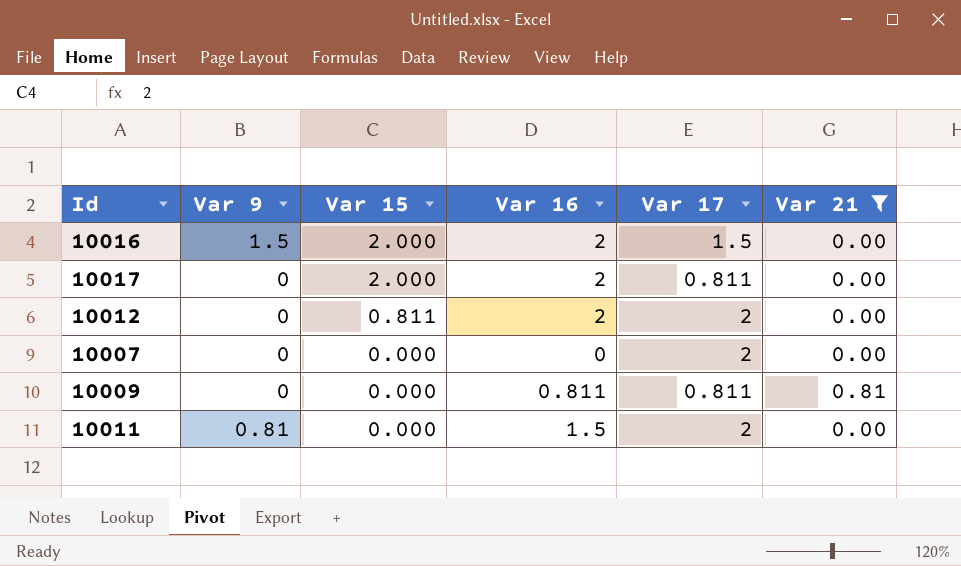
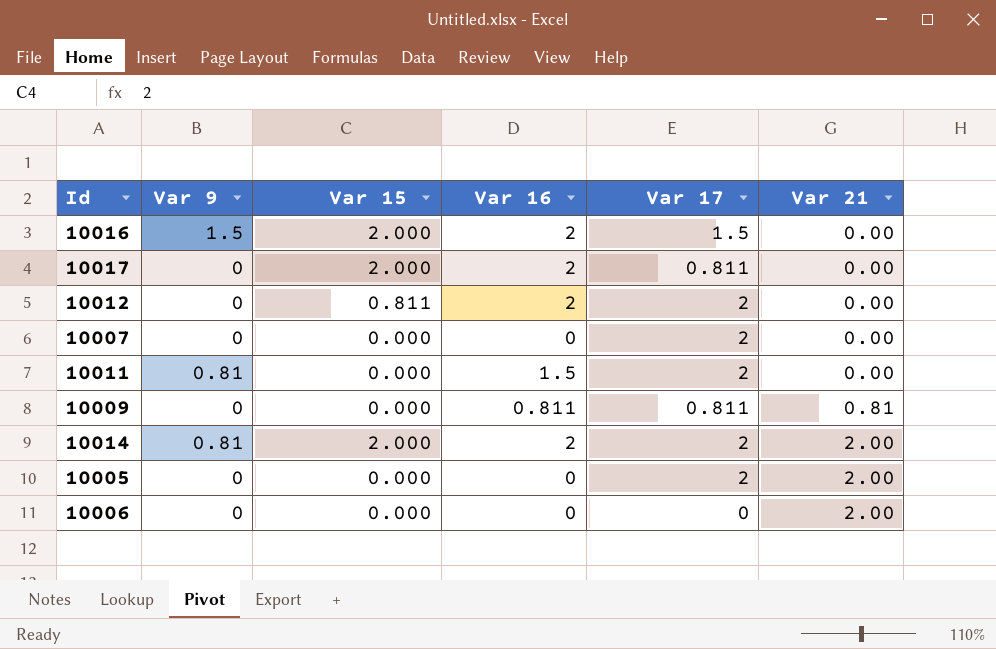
filter: Var 21 != 2.00 -> none
row order: Var 15 descending -> Var 21 ascending

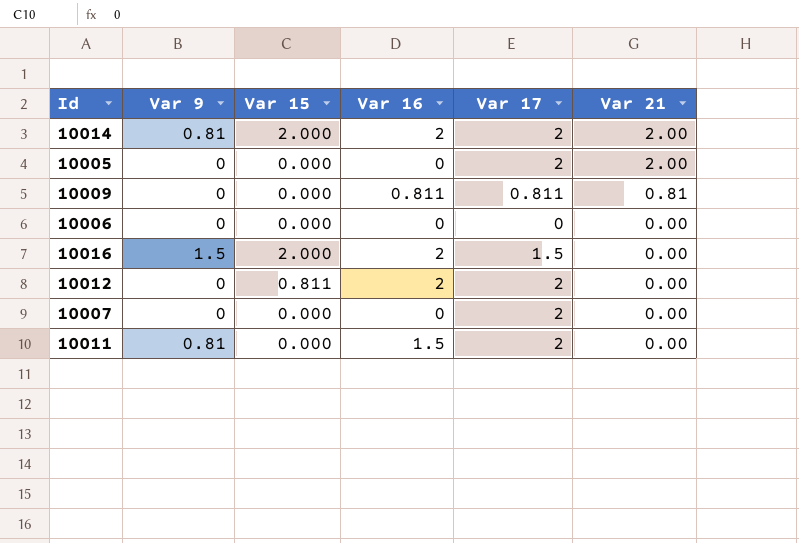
row order: Var 21 ascending -> Var 21 descending
row 10017: 0 | 2.000 | 2 | 0.811 | 0.00 -> none
10006 | Var 21: 2.00 -> 0.00

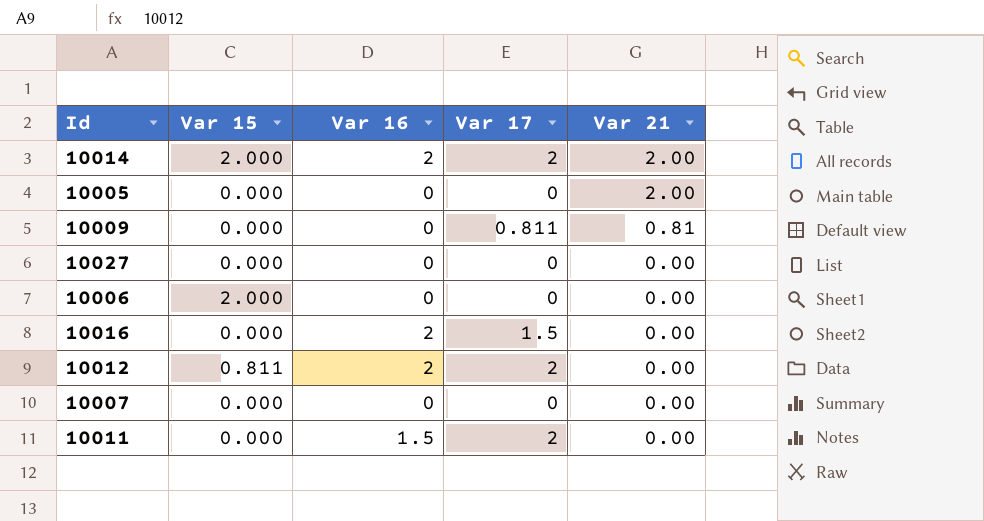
column Var 9 | position: 2 -> none
10005 | Var 17: 2 -> 0
10009 | Var 16: 0.811 -> 0
row 10027: none -> 0.000 | 0 | 0 | 0.00
10006 | Var 15: 0.000 -> 2.000
10016 | Var 15: 2.000 -> 0.000
10007 | Var 17: 2 -> 0

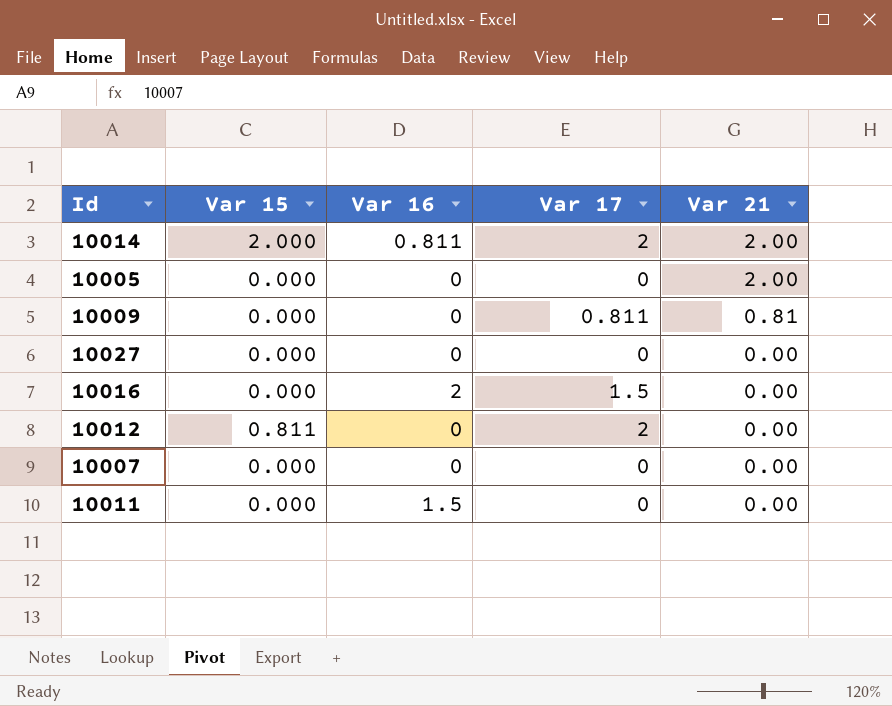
row 10006: 2.000 | 0 | 0 | 0.00 -> none
10014 | Var 16: 2 -> 0.811
10012 | Var 16: 2 -> 0
10011 | Var 17: 2 -> 0

